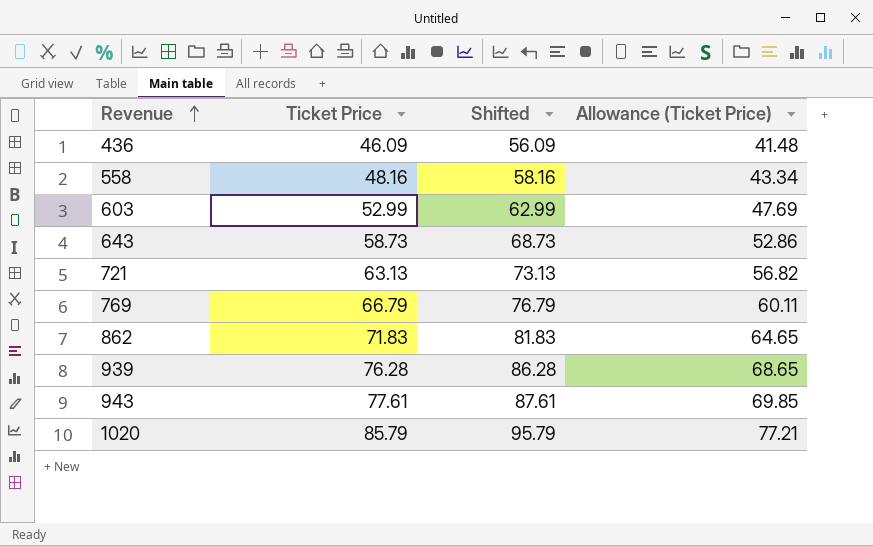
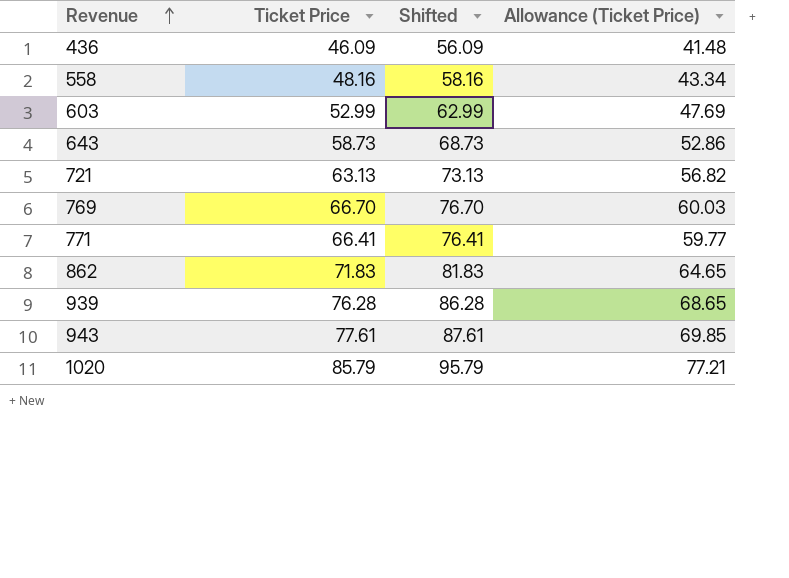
769 | Ticket Price: 66.79 -> 66.70
769 | Shifted: 76.79 -> 76.70
769 | Allowance (Ticket Price): 60.11 -> 60.03
row 771: none -> 66.41 | 76.41 | 59.77

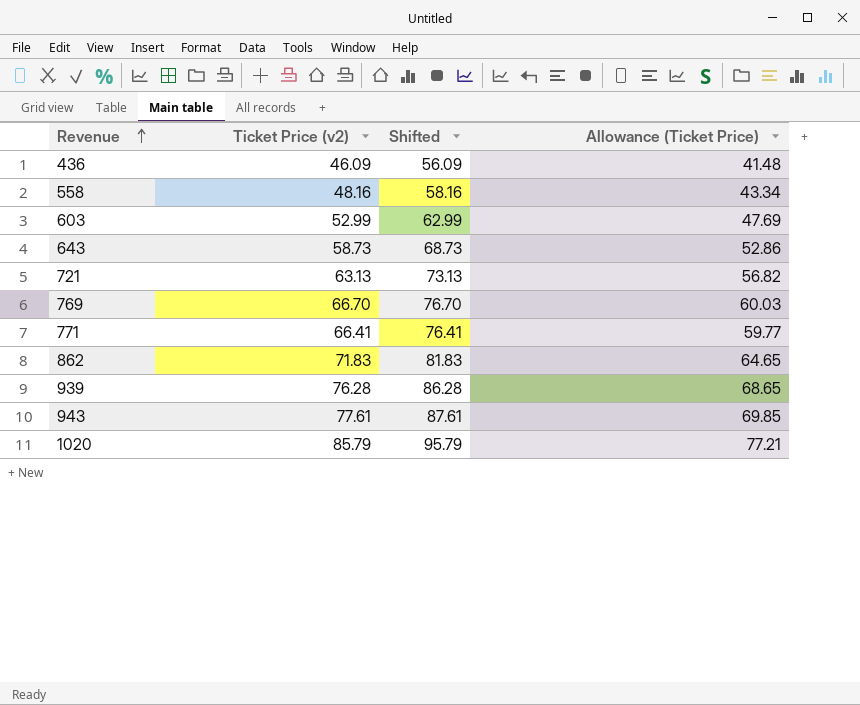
column name: Ticket Price -> Ticket Price (v2)

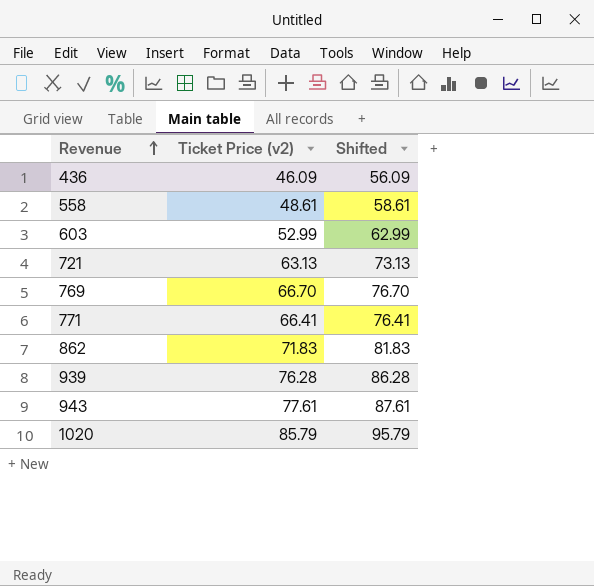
column Allowance (Ticket Price) | formula: [Ticket Price (v2)] * 0.9 -> none
row 643: 58.73 | 68.73 | 52.86 -> none
558 | Ticket Price (v2): 48.16 -> 48.61
558 | Shifted: 58.16 -> 58.61

